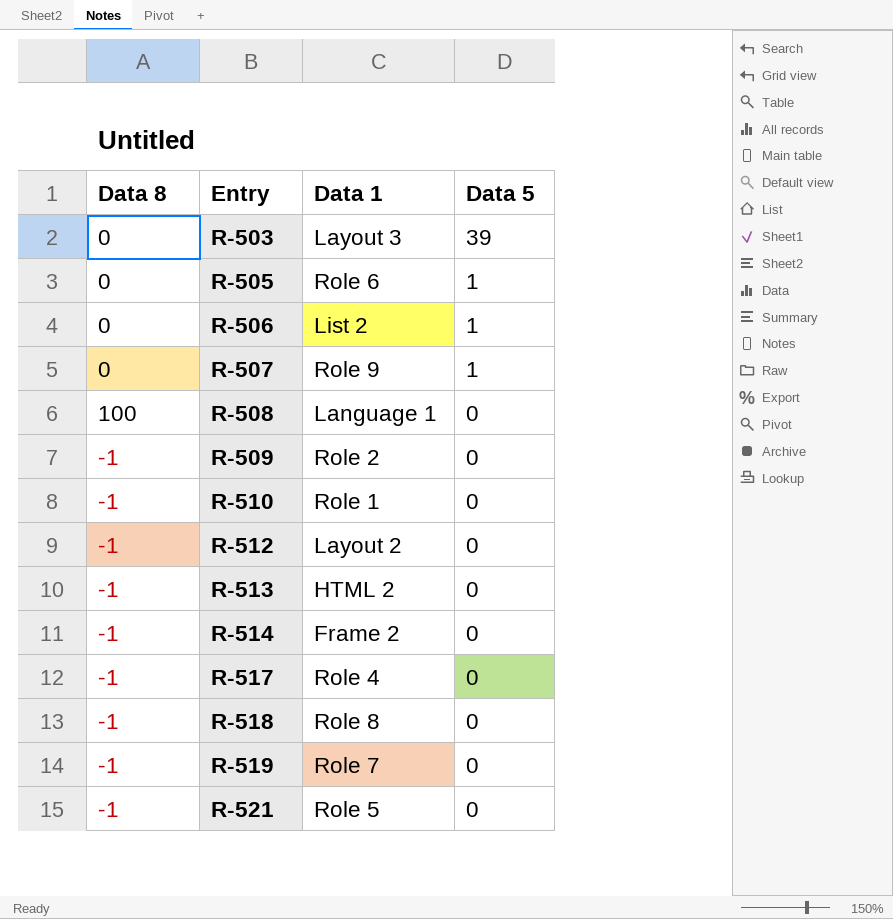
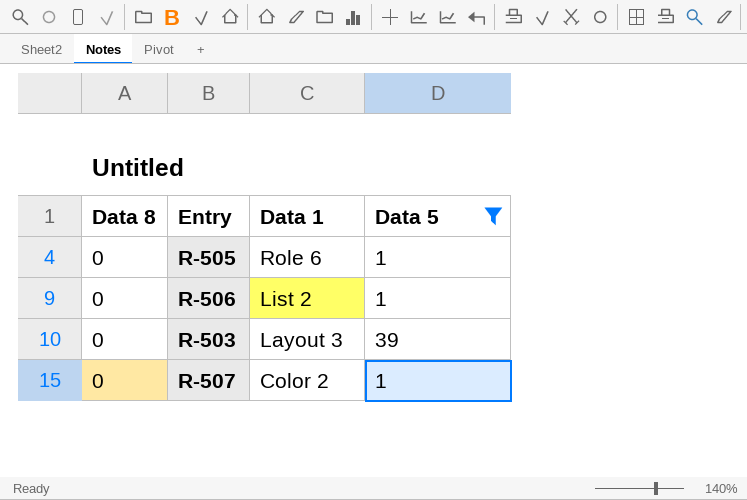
filter: none -> Data 5 != 0
row order: Entry ascending -> Data 1 descending
R-507 | Data 1: Role 9 -> Color 2

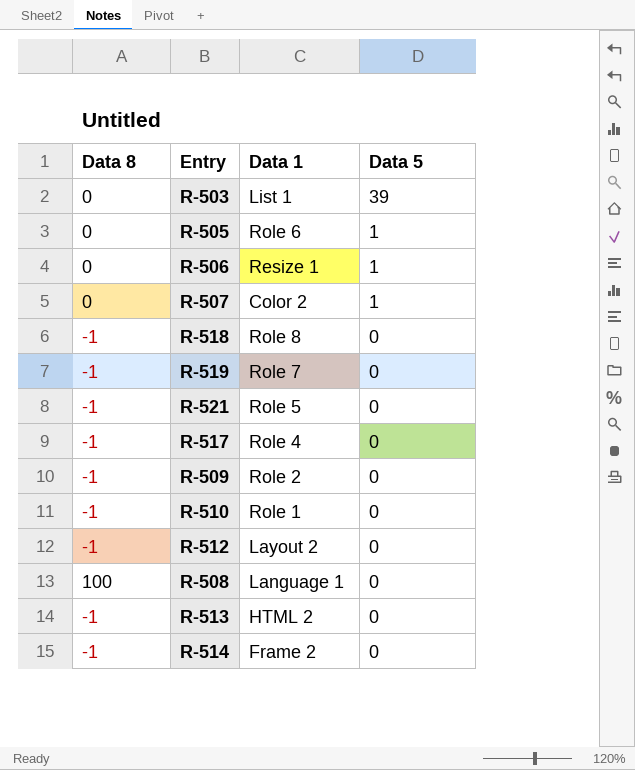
filter: Data 5 != 0 -> none
row order: Data 1 descending -> Data 5 descending
R-503 | Data 1: Layout 3 -> List 1
R-506 | Data 1: List 2 -> Resize 1

